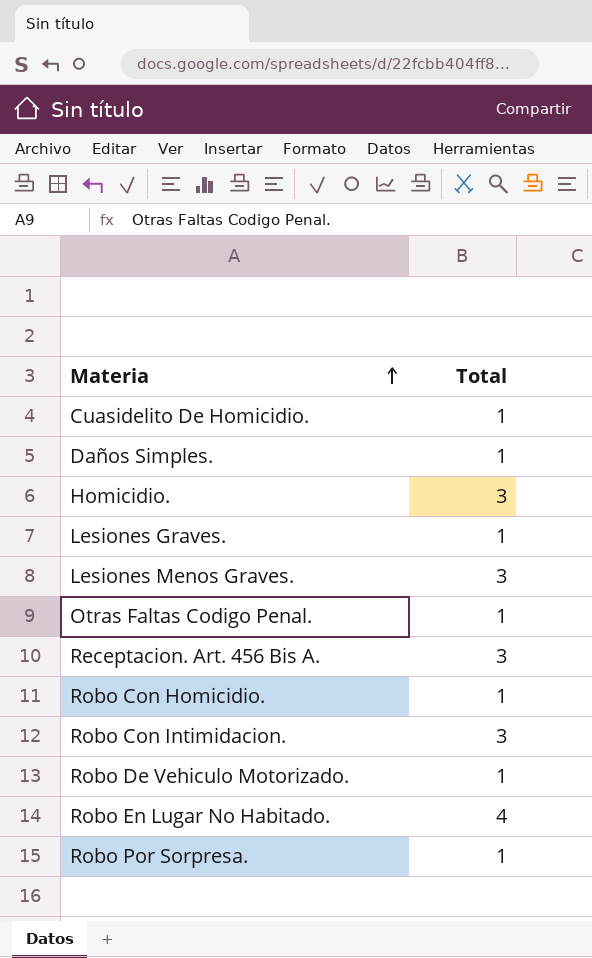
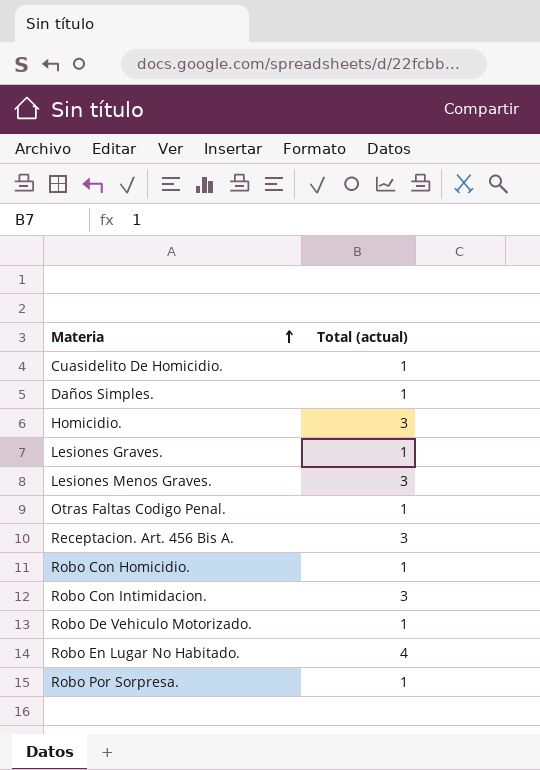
column name: Total -> Total (actual)

